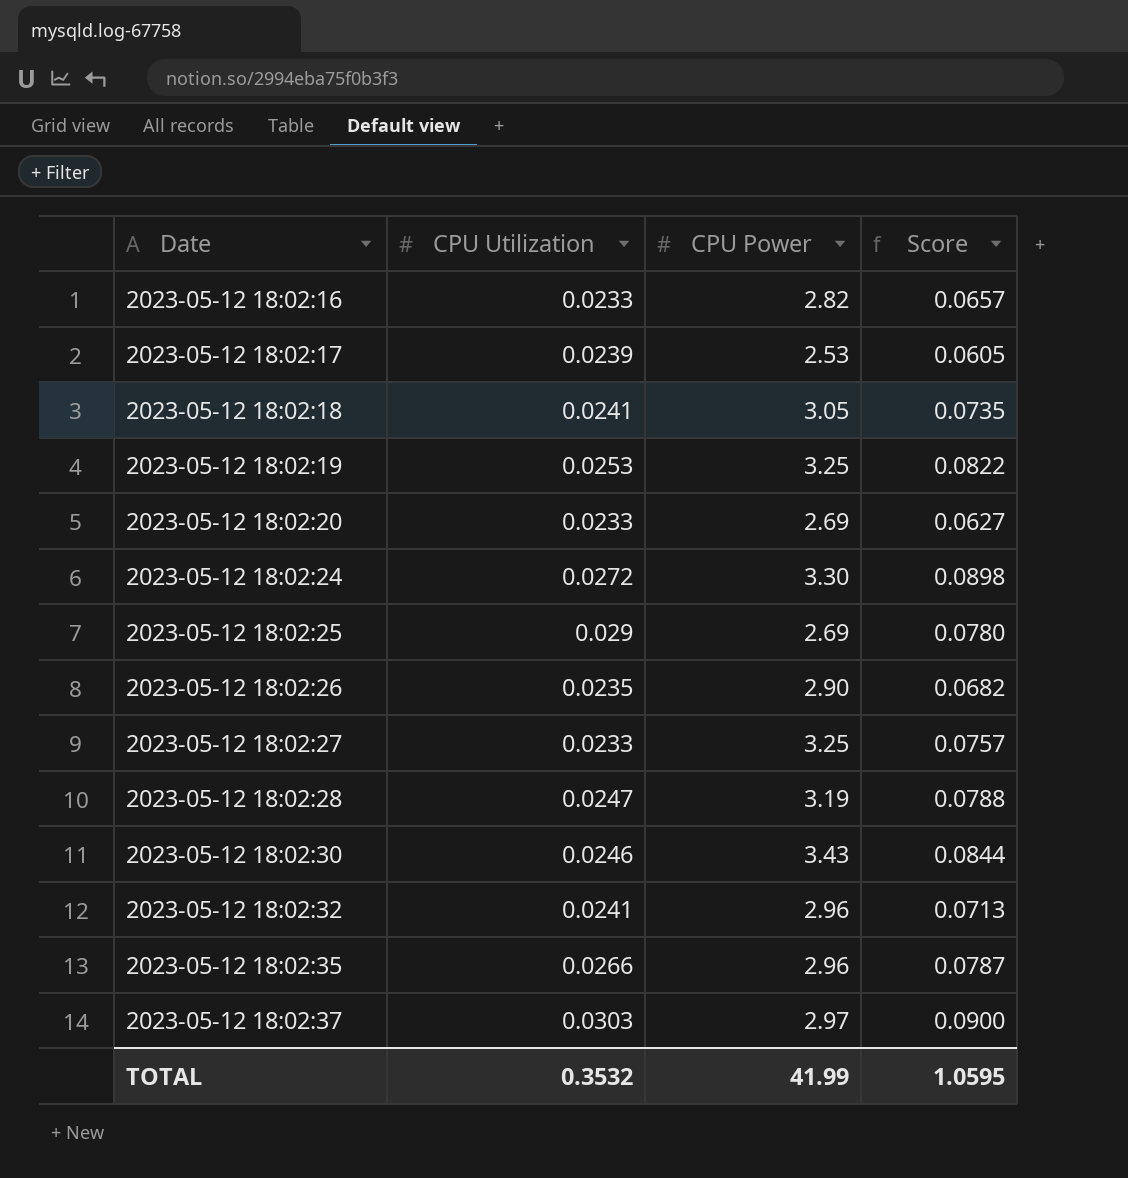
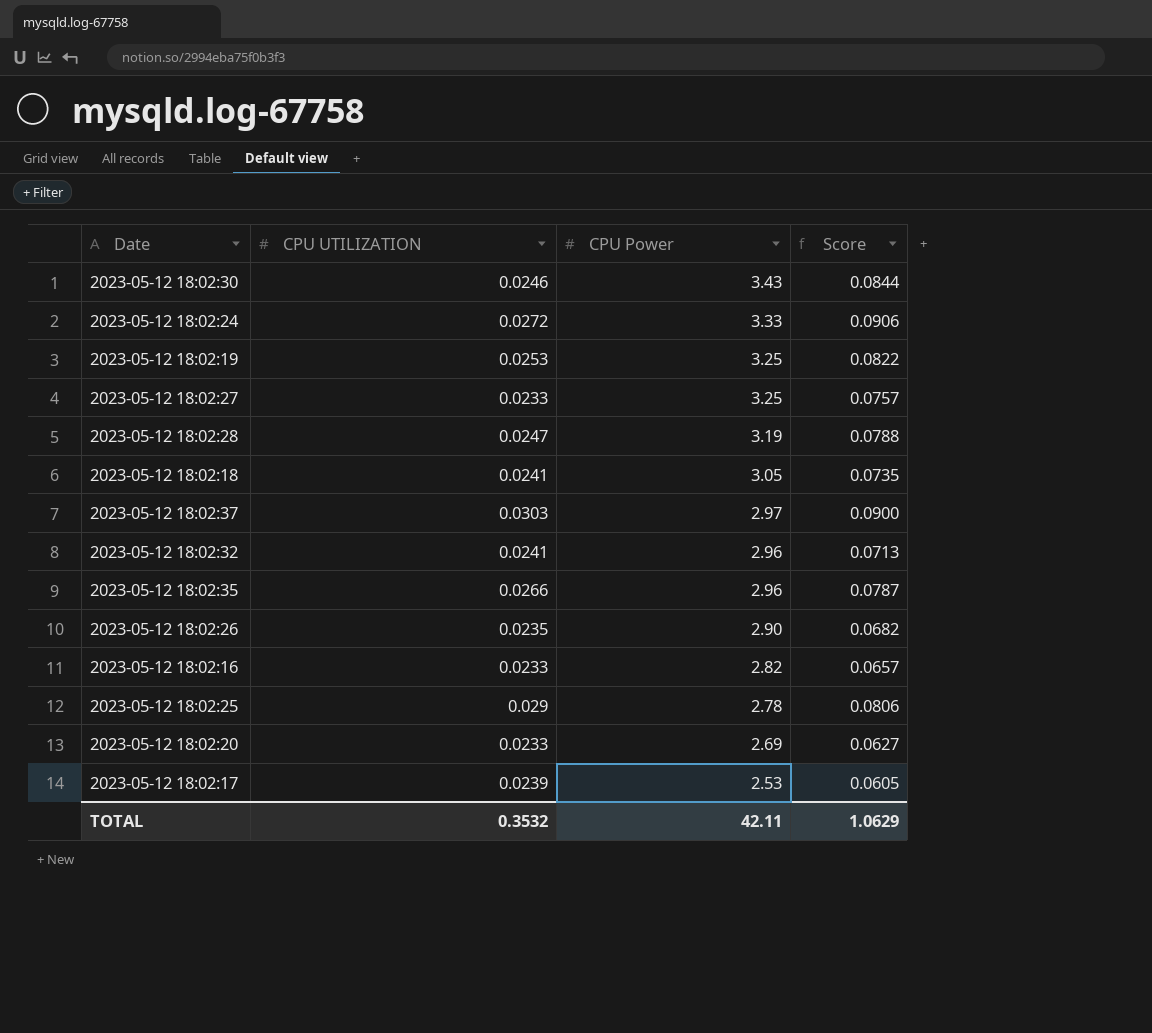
row order: Date ascending -> CPU Power descending
column name: CPU Utilization -> CPU UTILIZATION
2023-05-12 18:02:24 | CPU Power: 3.30 -> 3.33
2023-05-12 18:02:24 | Score: 0.0898 -> 0.0906
2023-05-12 18:02:25 | CPU Power: 2.69 -> 2.78
2023-05-12 18:02:25 | Score: 0.0780 -> 0.0806
TOTAL | CPU Power: 41.99 -> 42.11
TOTAL | Score: 1.0595 -> 1.0629

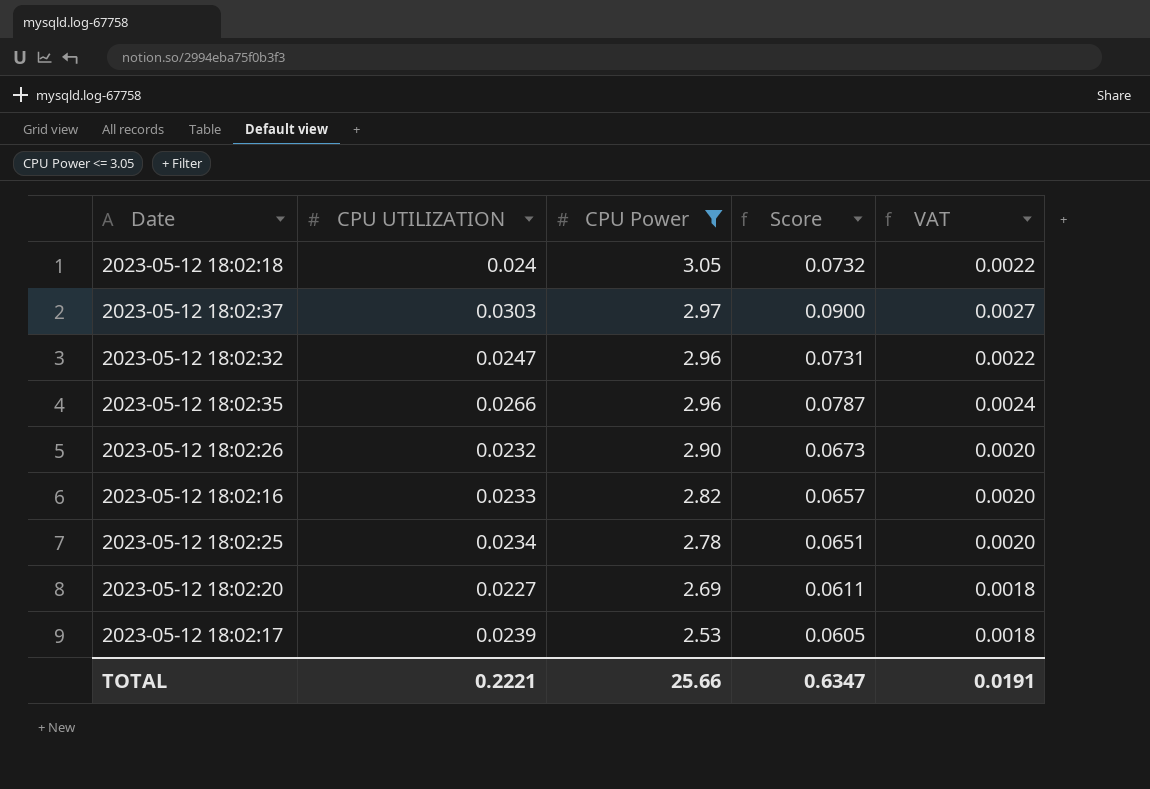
filter: none -> CPU Power <= 3.05
column VAT | formula: none -> [Score] * 0.03
2023-05-12 18:02:18 | CPU UTILIZATION: 0.0241 -> 0.024
2023-05-12 18:02:18 | Score: 0.0735 -> 0.0732
2023-05-12 18:02:32 | CPU UTILIZATION: 0.0241 -> 0.0247
2023-05-12 18:02:32 | Score: 0.0713 -> 0.0731
2023-05-12 18:02:26 | CPU UTILIZATION: 0.0235 -> 0.0232
2023-05-12 18:02:26 | Score: 0.0682 -> 0.0673
2023-05-12 18:02:25 | CPU UTILIZATION: 0.029 -> 0.0234
2023-05-12 18:02:25 | Score: 0.0806 -> 0.0651
2023-05-12 18:02:20 | CPU UTILIZATION: 0.0233 -> 0.0227
2023-05-12 18:02:20 | Score: 0.0627 -> 0.0611
TOTAL | CPU UTILIZATION: 0.3532 -> 0.2221
TOTAL | CPU Power: 42.11 -> 25.66
TOTAL | Score: 1.0629 -> 0.6347

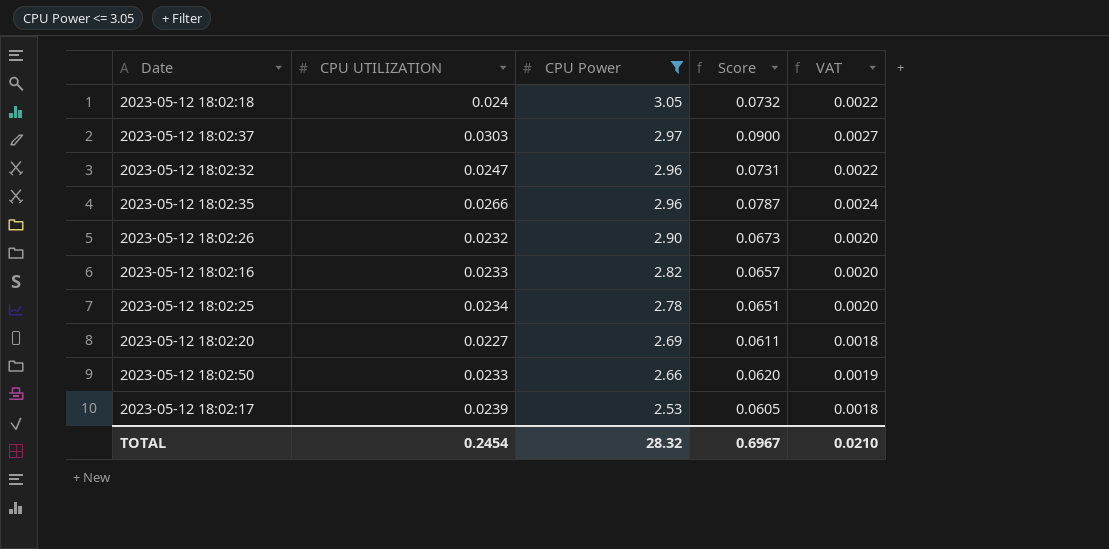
row 2023-05-12 18:02:50: none -> 0.0233 | 2.66 | 0.0620 | 0.0019
TOTAL | CPU UTILIZATION: 0.2221 -> 0.2454
TOTAL | CPU Power: 25.66 -> 28.32
TOTAL | Score: 0.6347 -> 0.6967
TOTAL | VAT: 0.0191 -> 0.0210

